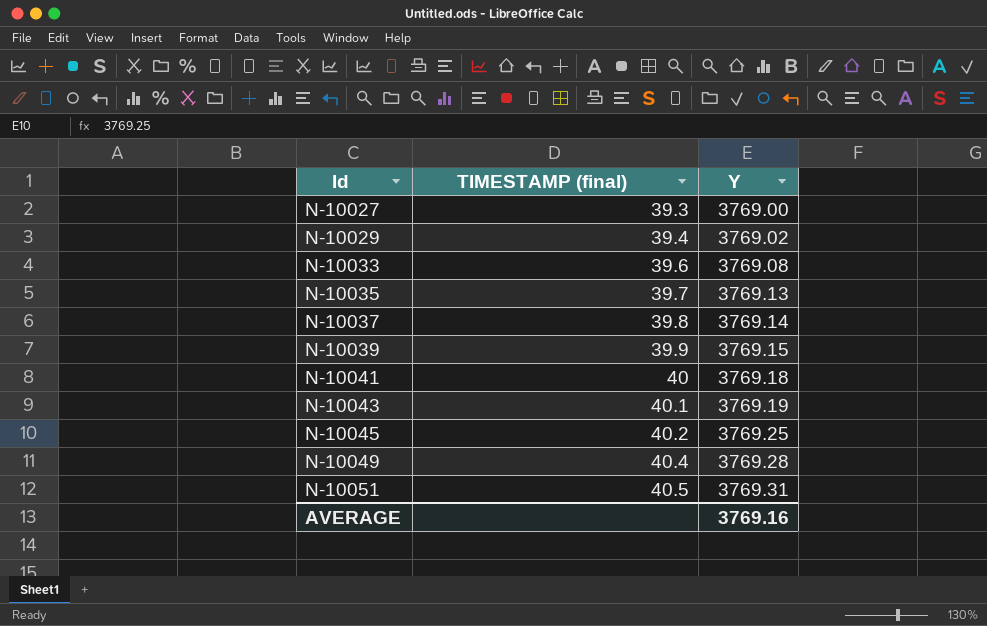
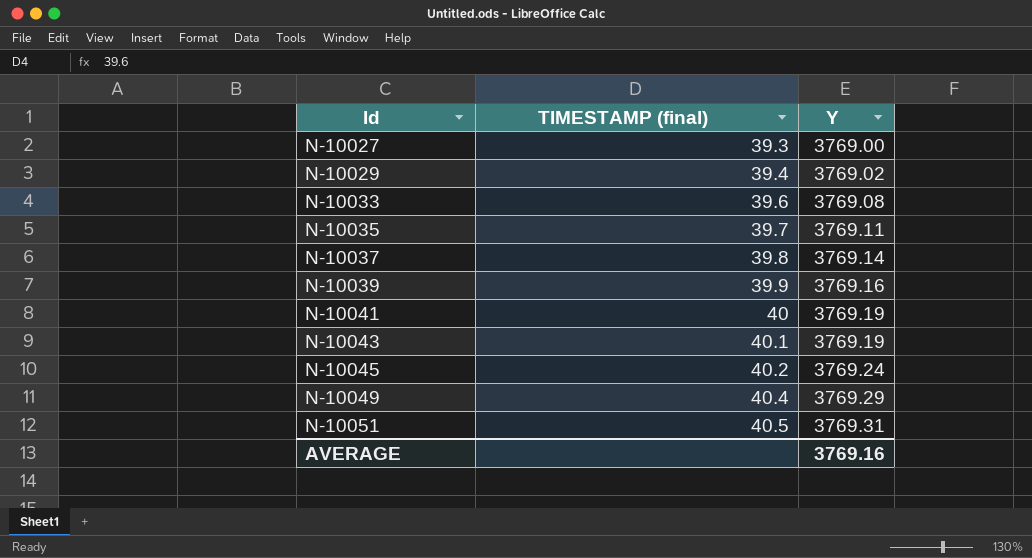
N-10035 | Y: 3769.13 -> 3769.11
N-10039 | Y: 3769.15 -> 3769.16
N-10041 | Y: 3769.18 -> 3769.19
N-10045 | Y: 3769.25 -> 3769.24
N-10049 | Y: 3769.28 -> 3769.29

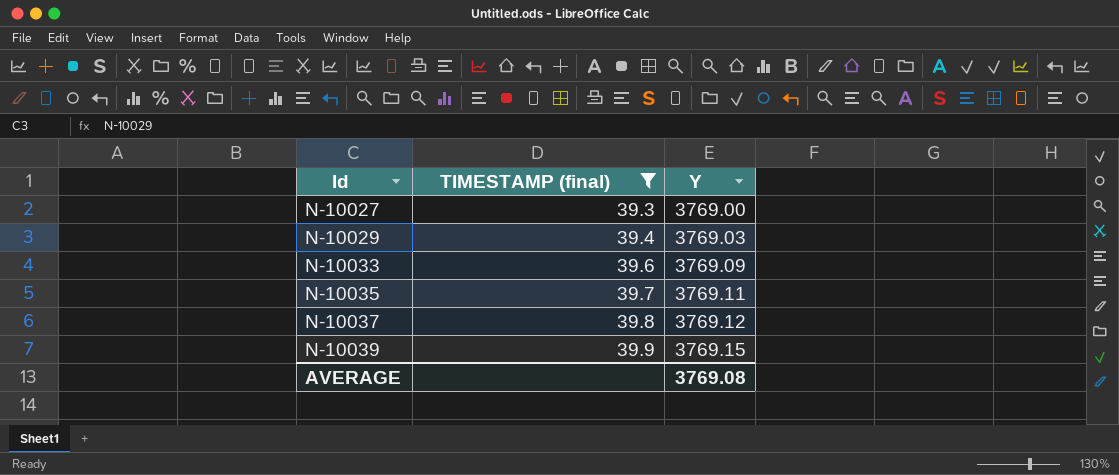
filter: none -> TIMESTAMP (final) <= 39.9
N-10029 | Y: 3769.02 -> 3769.03
N-10033 | Y: 3769.08 -> 3769.09
N-10037 | Y: 3769.14 -> 3769.12
N-10039 | Y: 3769.16 -> 3769.15
AVERAGE | Y: 3769.16 -> 3769.08

